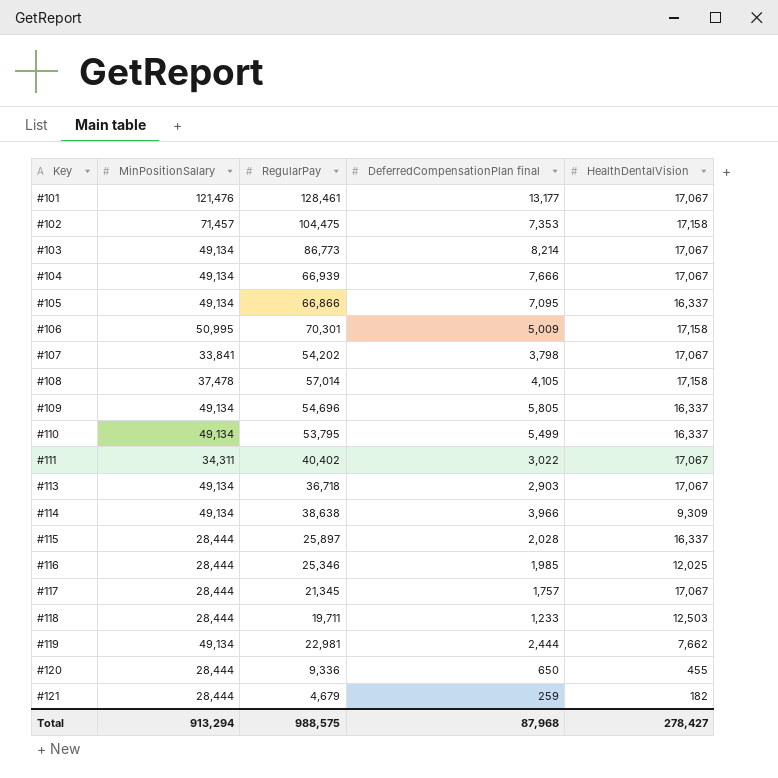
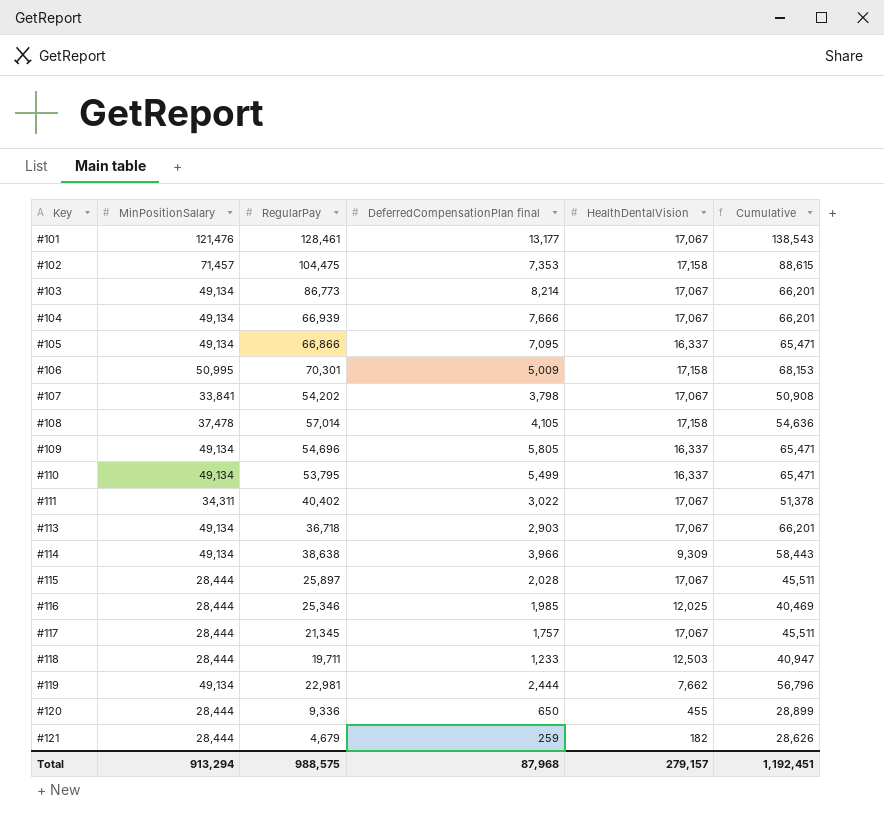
column Cumulative | formula: none -> [MinPositionSalary] + [HealthDentalVision]
#115 | HealthDentalVision: 16,337 -> 17,067
Total | HealthDentalVision: 278,427 -> 279,157

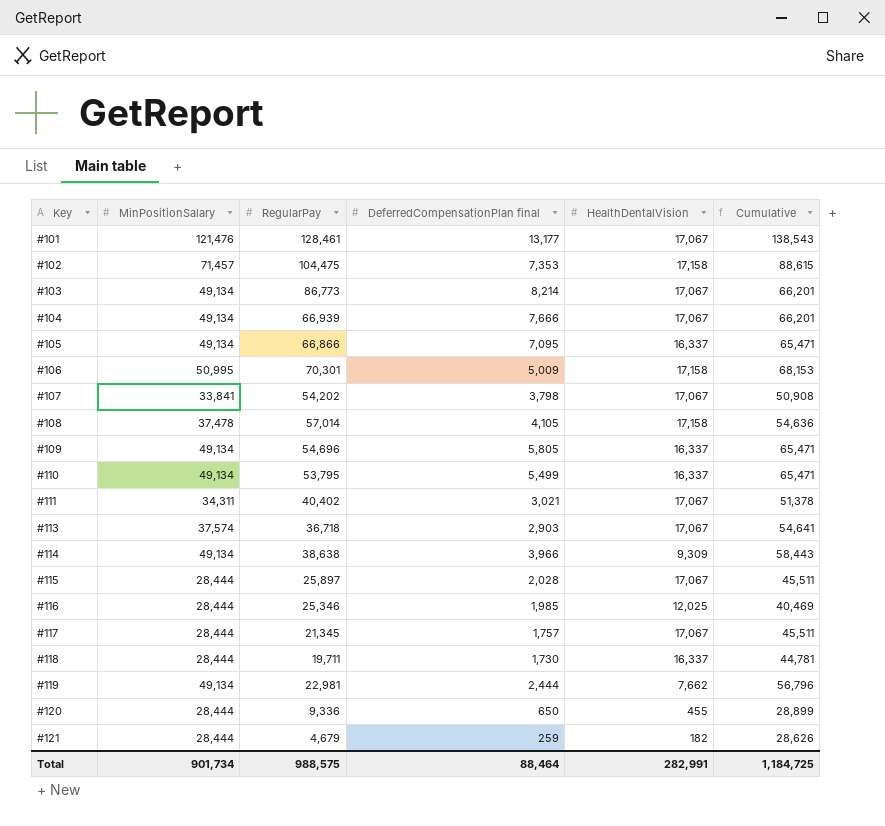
#111 | DeferredCompensationPlan final: 3,022 -> 3,021
#113 | MinPositionSalary: 49,134 -> 37,574
#113 | Cumulative: 66,201 -> 54,641
#118 | DeferredCompensationPlan final: 1,233 -> 1,730
#118 | HealthDentalVision: 12,503 -> 16,337
#118 | Cumulative: 40,947 -> 44,781
Total | MinPositionSalary: 913,294 -> 901,734
Total | DeferredCompensationPlan final: 87,968 -> 88,464
Total | HealthDentalVision: 279,157 -> 282,991
Total | Cumulative: 1,192,451 -> 1,184,725

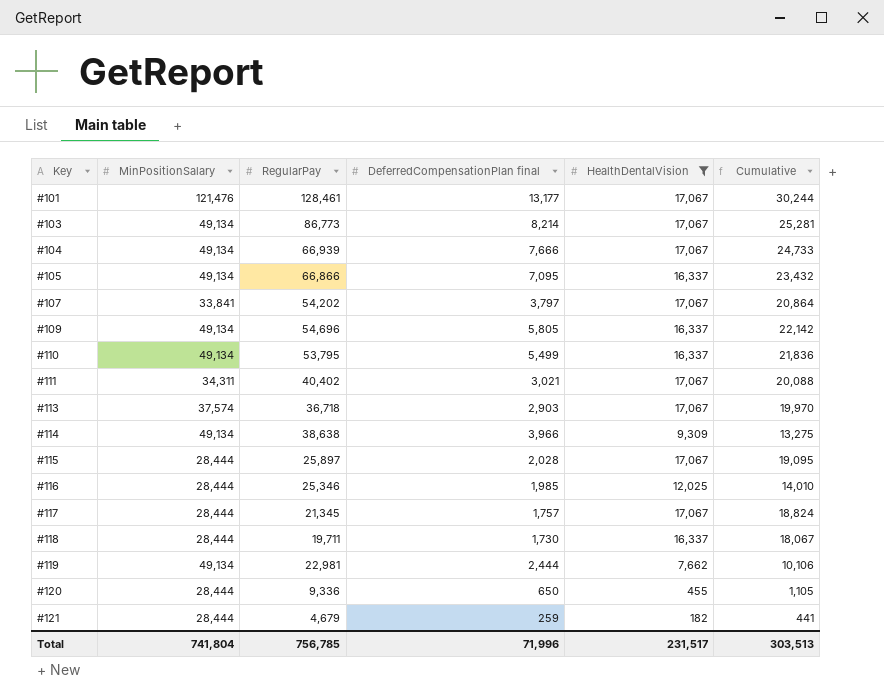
filter: none -> HealthDentalVision != 17,158
column Cumulative | formula: [MinPositionSalary] + [HealthDentalVision] -> [DeferredCompensationPlan final] + [HealthDentalVision]
#107 | DeferredCompensationPlan final: 3,798 -> 3,797
Total | MinPositionSalary: 901,734 -> 741,804
Total | RegularPay: 988,575 -> 756,785
Total | DeferredCompensationPlan final: 88,464 -> 71,996
Total | HealthDentalVision: 282,991 -> 231,517
Total | Cumulative: 1,184,725 -> 303,513

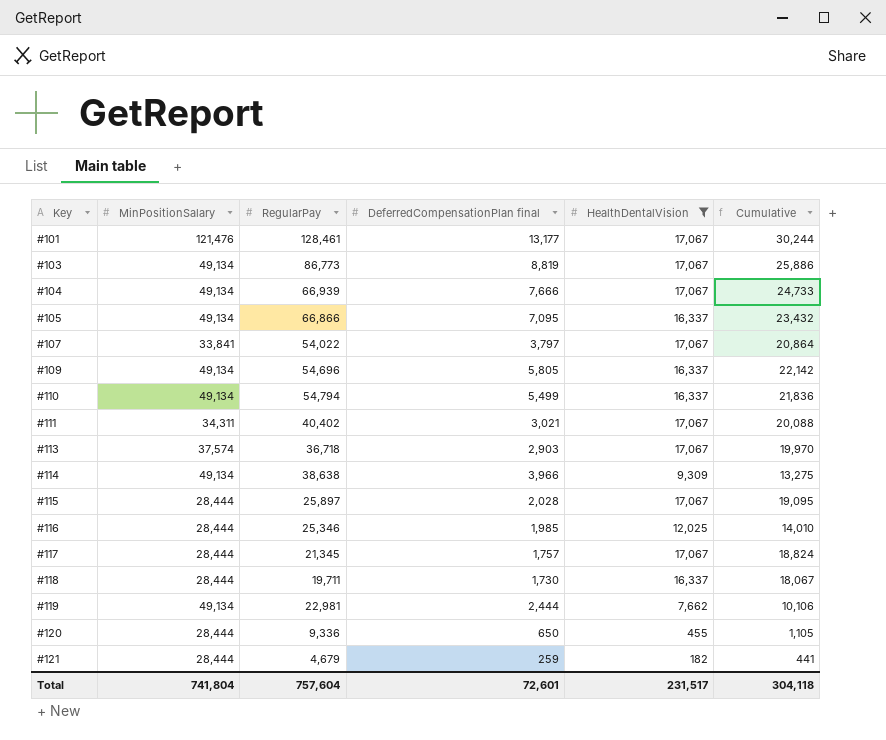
#103 | DeferredCompensationPlan final: 8,214 -> 8,819
#103 | Cumulative: 25,281 -> 25,886
#107 | RegularPay: 54,202 -> 54,022
#110 | RegularPay: 53,795 -> 54,794
Total | RegularPay: 756,785 -> 757,604
Total | DeferredCompensationPlan final: 71,996 -> 72,601
Total | Cumulative: 303,513 -> 304,118

